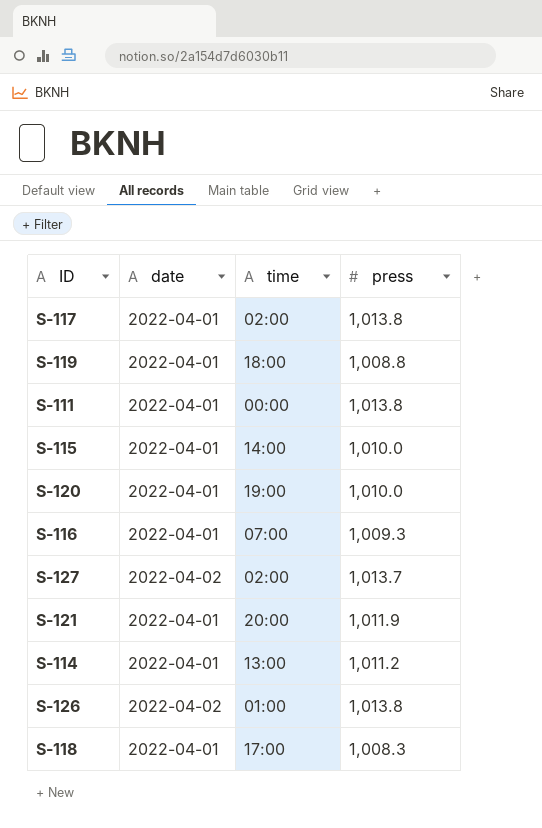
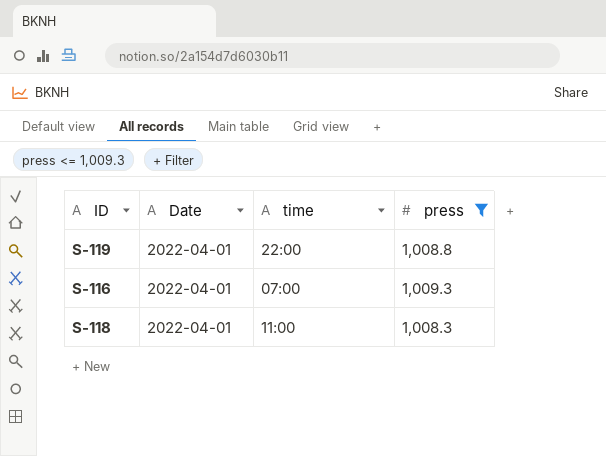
filter: none -> press <= 1,009.3
column name: date -> Date
S-119 | time: 18:00 -> 22:00
S-118 | time: 17:00 -> 11:00

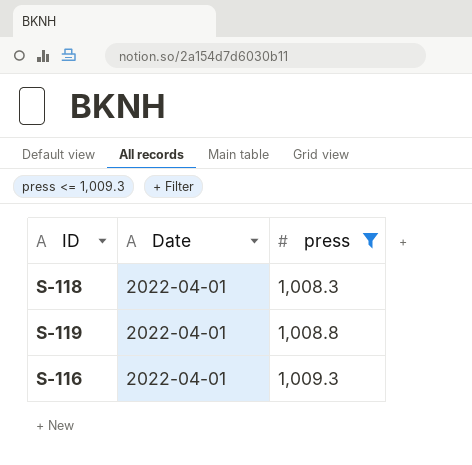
row order: none -> press ascending
column time | position: 3 -> none

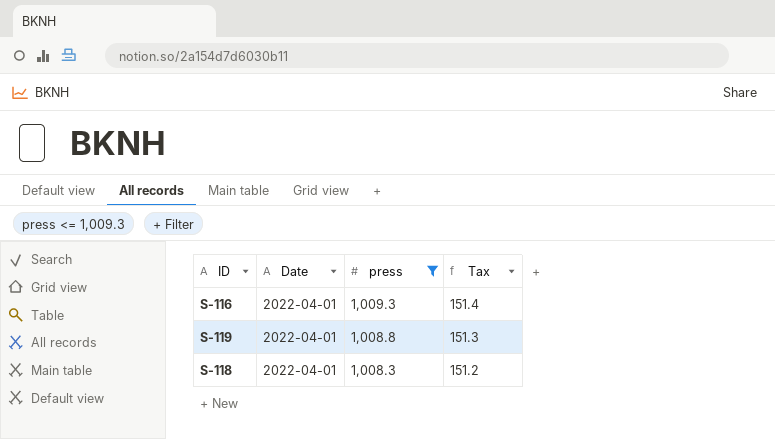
row order: press ascending -> press descending
column Tax | formula: none -> [press] * 0.15

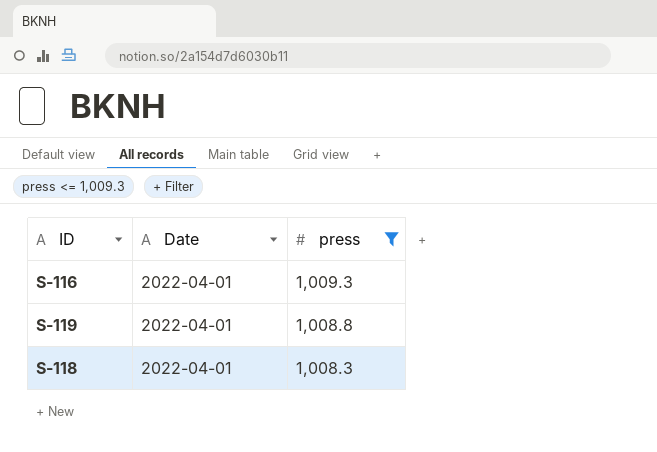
column Tax | formula: [press] * 0.15 -> none

